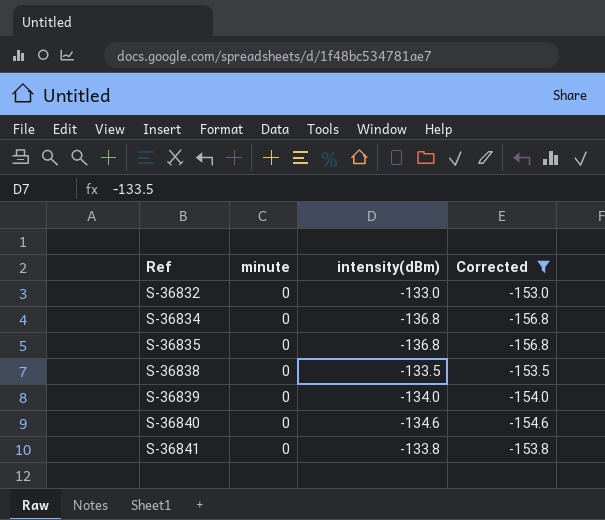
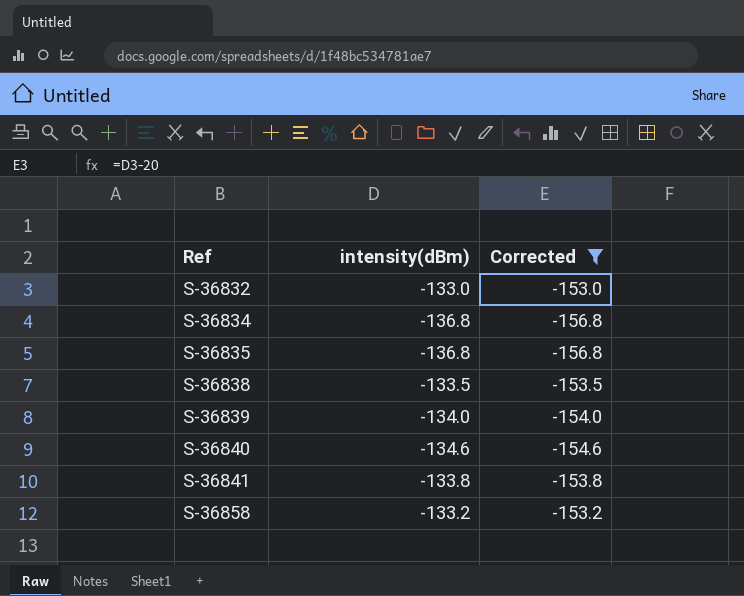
column minute | position: 2 -> none
row S-36858: none -> -133.2 | -153.2

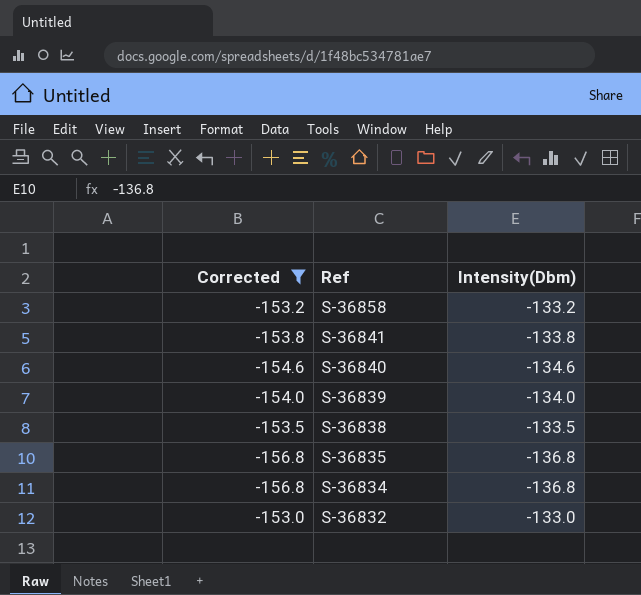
row order: Ref ascending -> Ref descending
column Corrected | position: 3 -> 1
column name: intensity(dBm) -> Intensity(Dbm)

